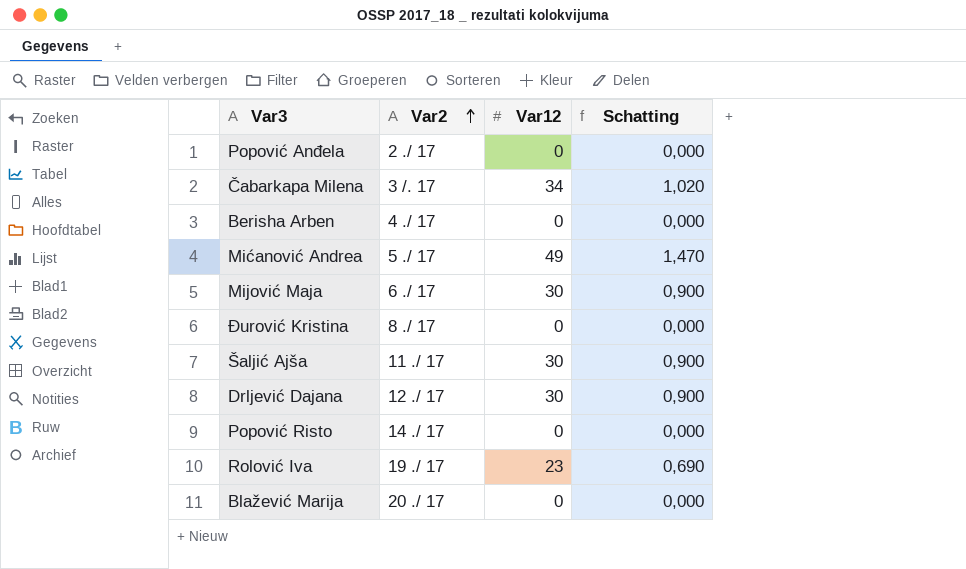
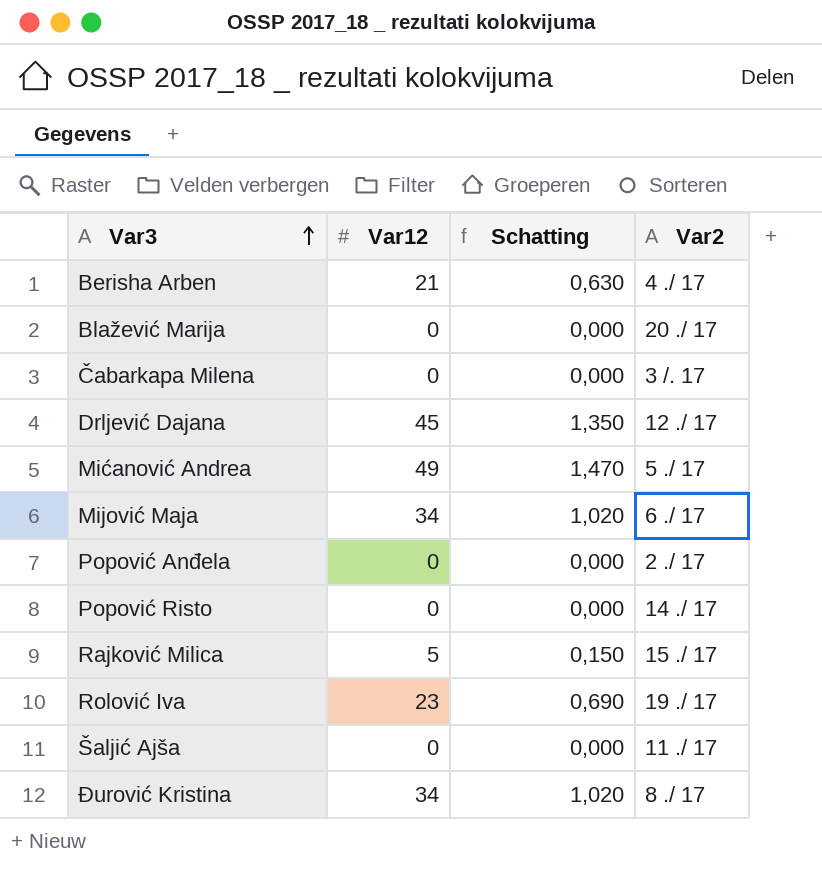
row order: Var2 ascending -> Var3 ascending
column Var2 | position: 2 -> 4
Berisha Arben | Var12: 0 -> 21
Berisha Arben | Schatting: 0,000 -> 0,630
Čabarkapa Milena | Var12: 34 -> 0
Čabarkapa Milena | Schatting: 1,020 -> 0,000
Drljević Dajana | Var12: 30 -> 45
Drljević Dajana | Schatting: 0,900 -> 1,350
Mijović Maja | Var12: 30 -> 34
Mijović Maja | Schatting: 0,900 -> 1,020
row Rajković Milica: none -> 5 | 0,150 | 15 ./ 17
Šaljić Ajša | Var12: 30 -> 0
Šaljić Ajša | Schatting: 0,900 -> 0,000
Đurović Kristina | Var12: 0 -> 34
Đurović Kristina | Schatting: 0,000 -> 1,020

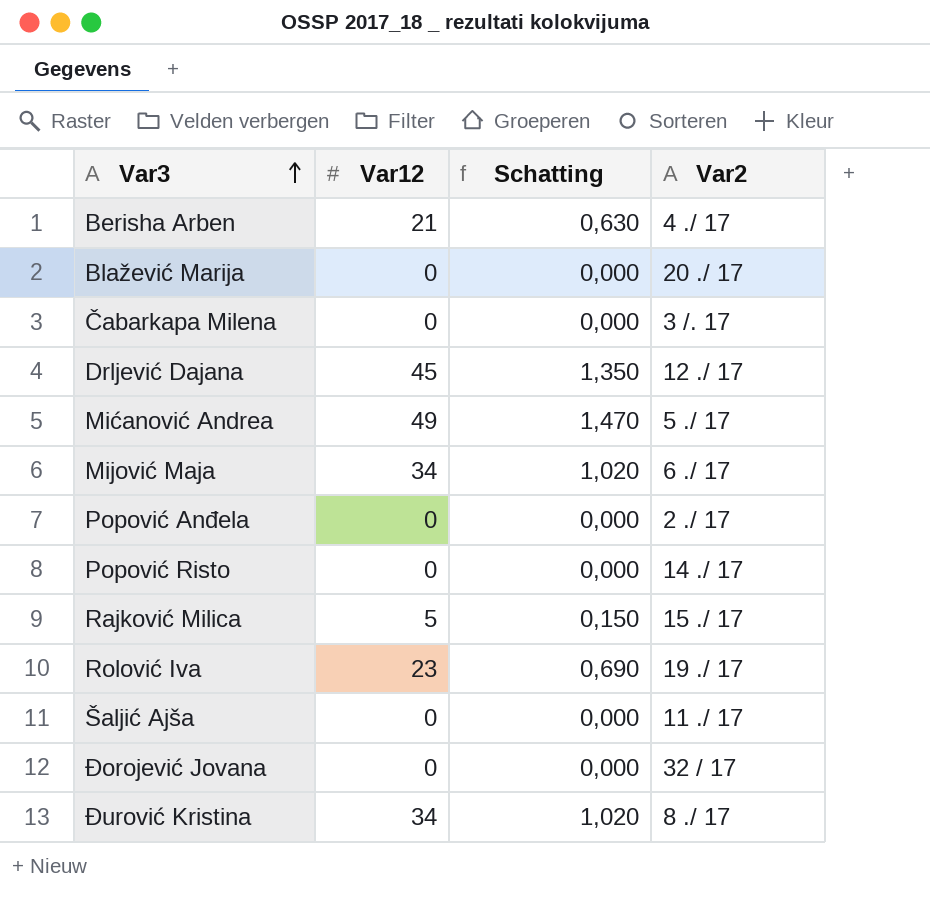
row Đorojević Jovana: none -> 0 | 0,000 | 32 / 17

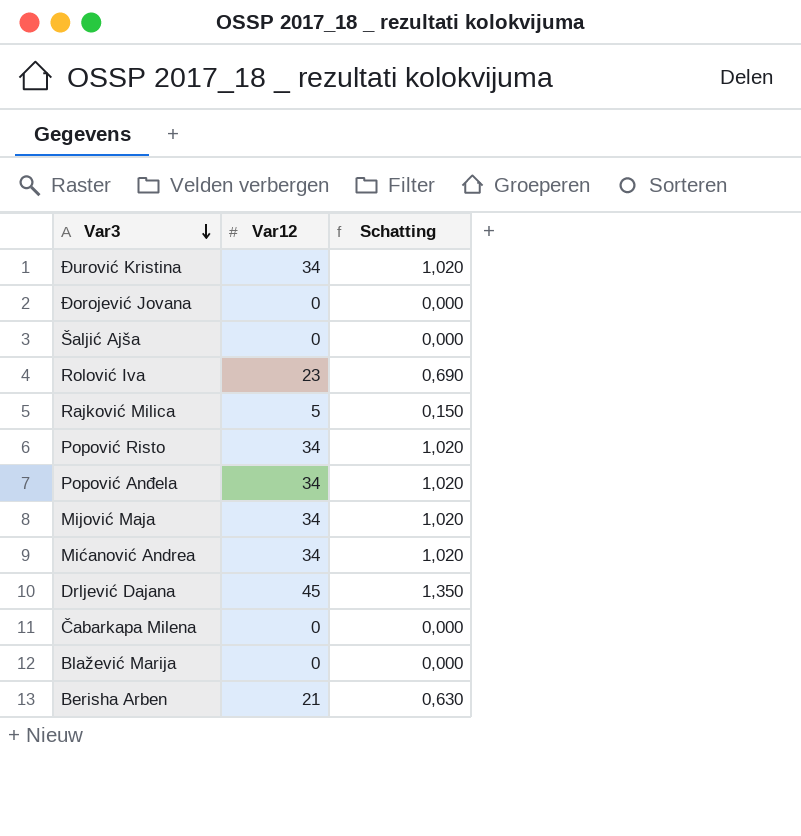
row order: Var3 ascending -> Var3 descending
column Var2 | position: 4 -> none
Popović Risto | Var12: 0 -> 34
Popović Risto | Schatting: 0,000 -> 1,020
Popović Anđela | Var12: 0 -> 34
Popović Anđela | Schatting: 0,000 -> 1,020
Mićanović Andrea | Var12: 49 -> 34
Mićanović Andrea | Schatting: 1,470 -> 1,020

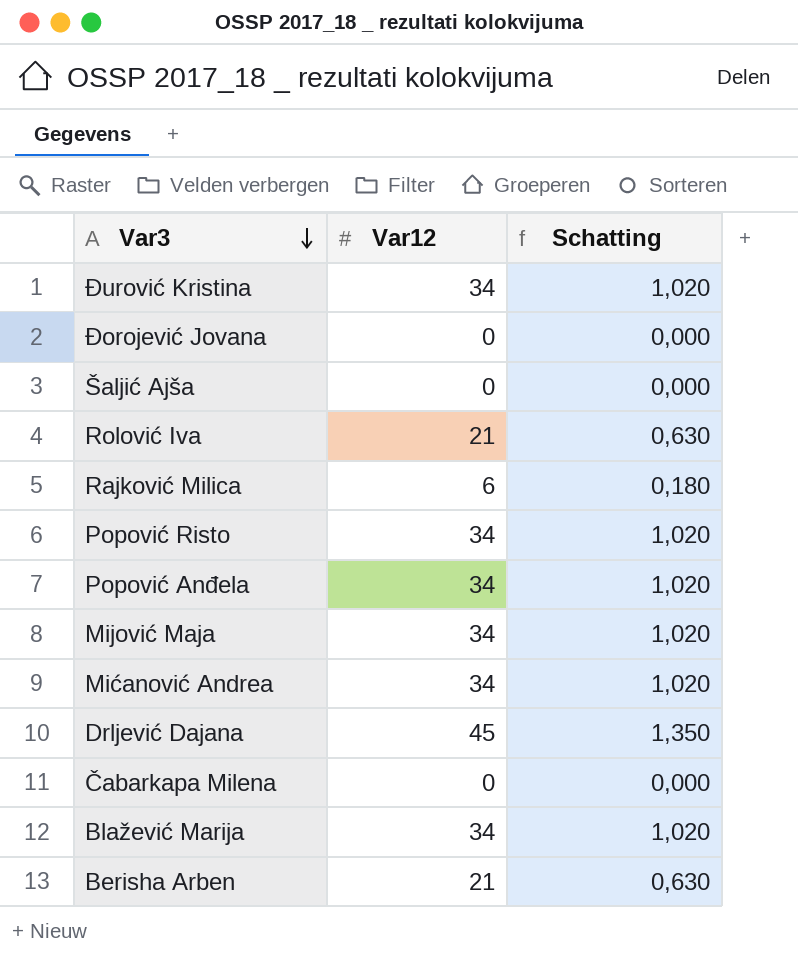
Rolović Iva | Var12: 23 -> 21
Rolović Iva | Schatting: 0,690 -> 0,630
Rajković Milica | Var12: 5 -> 6
Rajković Milica | Schatting: 0,150 -> 0,180
Blažević Marija | Var12: 0 -> 34
Blažević Marija | Schatting: 0,000 -> 1,020

